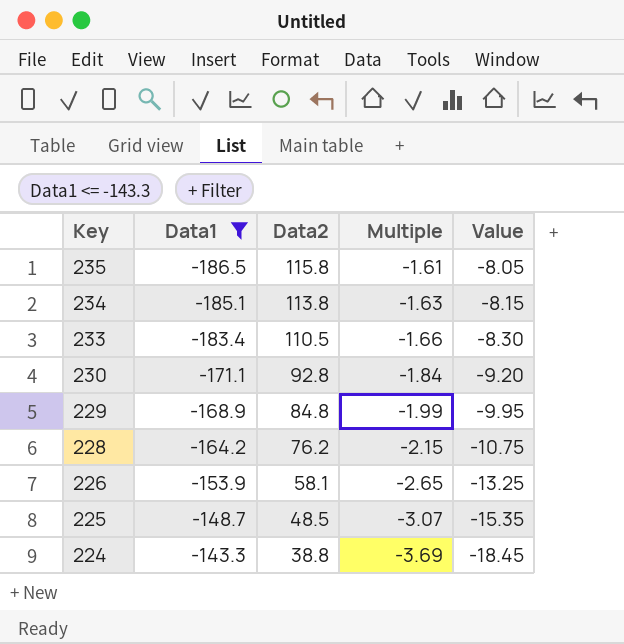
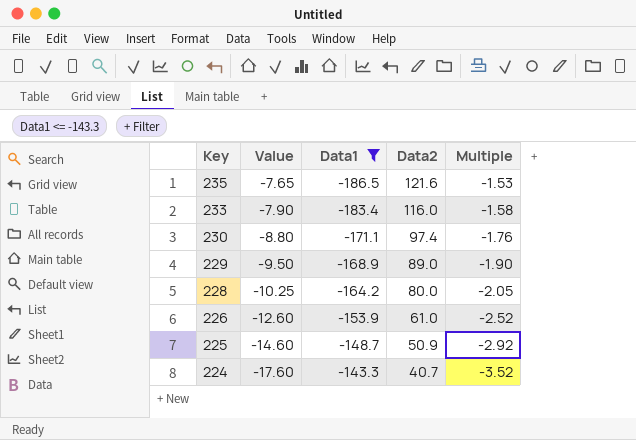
column Value | position: 5 -> 2
row 234: -185.1 | 113.8 | -1.63 | -8.15 -> none
235 | Value: -8.05 -> -7.65
235 | Data2: 115.8 -> 121.6
235 | Multiple: -1.61 -> -1.53
233 | Value: -8.30 -> -7.90
233 | Data2: 110.5 -> 116.0
233 | Multiple: -1.66 -> -1.58
230 | Value: -9.20 -> -8.80
230 | Data2: 92.8 -> 97.4
230 | Multiple: -1.84 -> -1.76
229 | Value: -9.95 -> -9.50
229 | Data2: 84.8 -> 89.0
229 | Multiple: -1.99 -> -1.90
228 | Value: -10.75 -> -10.25
228 | Data2: 76.2 -> 80.0
228 | Multiple: -2.15 -> -2.05
226 | Value: -13.25 -> -12.60
226 | Data2: 58.1 -> 61.0
226 | Multiple: -2.65 -> -2.52
225 | Value: -15.35 -> -14.60
225 | Data2: 48.5 -> 50.9
225 | Multiple: -3.07 -> -2.92
224 | Value: -18.45 -> -17.60
224 | Data2: 38.8 -> 40.7
224 | Multiple: -3.69 -> -3.52

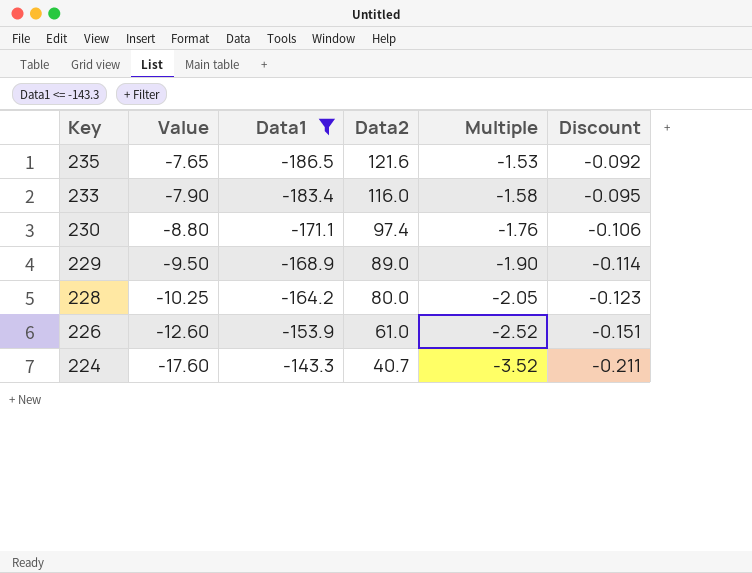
column Discount | formula: none -> [Multiple] * 0.06
row 225: -14.60 | -148.7 | 50.9 | -2.92 -> none

